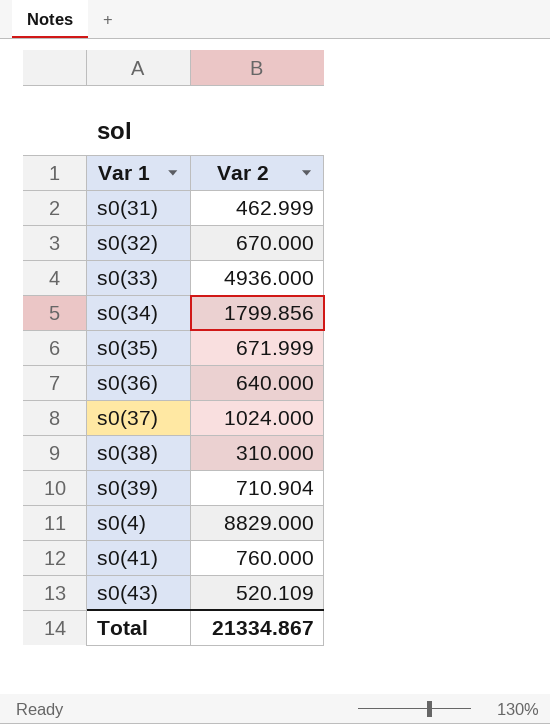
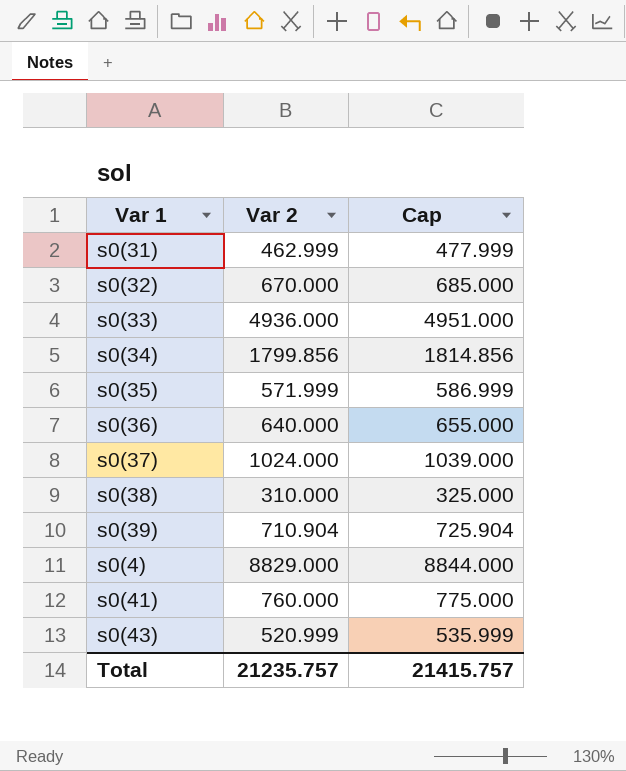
column Cap | formula: none -> [Var 2] + 15
s0(35) | Var 2: 671.999 -> 571.999
s0(43) | Var 2: 520.109 -> 520.999
Total | Var 2: 21334.867 -> 21235.757

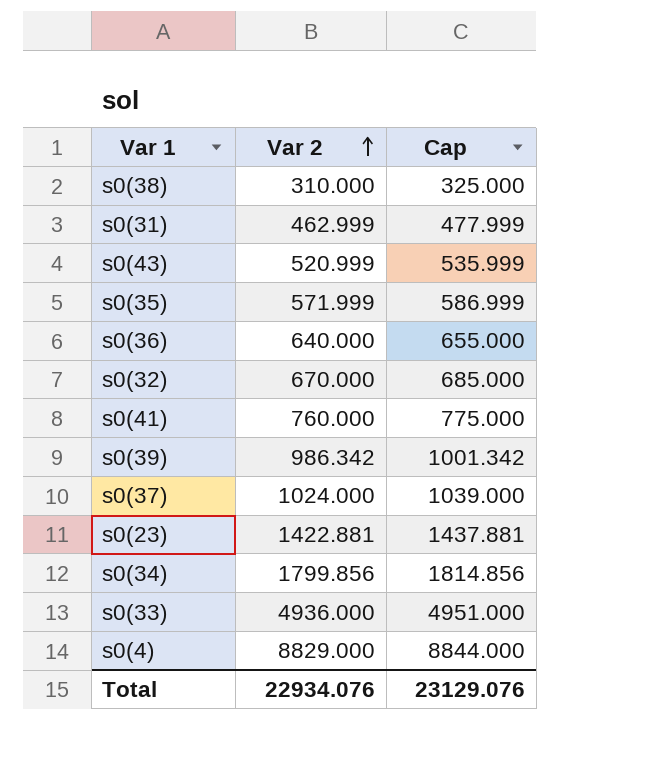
row order: none -> Var 2 ascending
s0(39) | Var 2: 710.904 -> 986.342
s0(39) | Cap: 725.904 -> 1001.342
row s0(23): none -> 1422.881 | 1437.881
Total | Var 2: 21235.757 -> 22934.076
Total | Cap: 21415.757 -> 23129.076

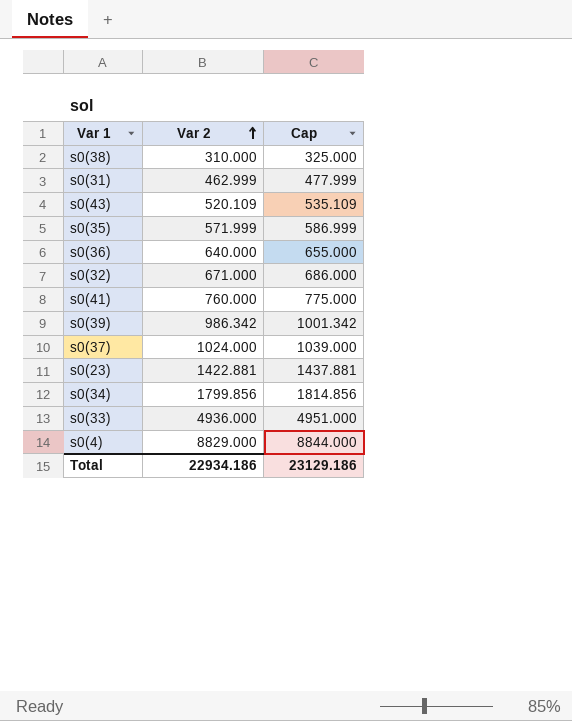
s0(43) | Var 2: 520.999 -> 520.109
s0(43) | Cap: 535.999 -> 535.109
s0(32) | Var 2: 670.000 -> 671.000
s0(32) | Cap: 685.000 -> 686.000
Total | Var 2: 22934.076 -> 22934.186
Total | Cap: 23129.076 -> 23129.186

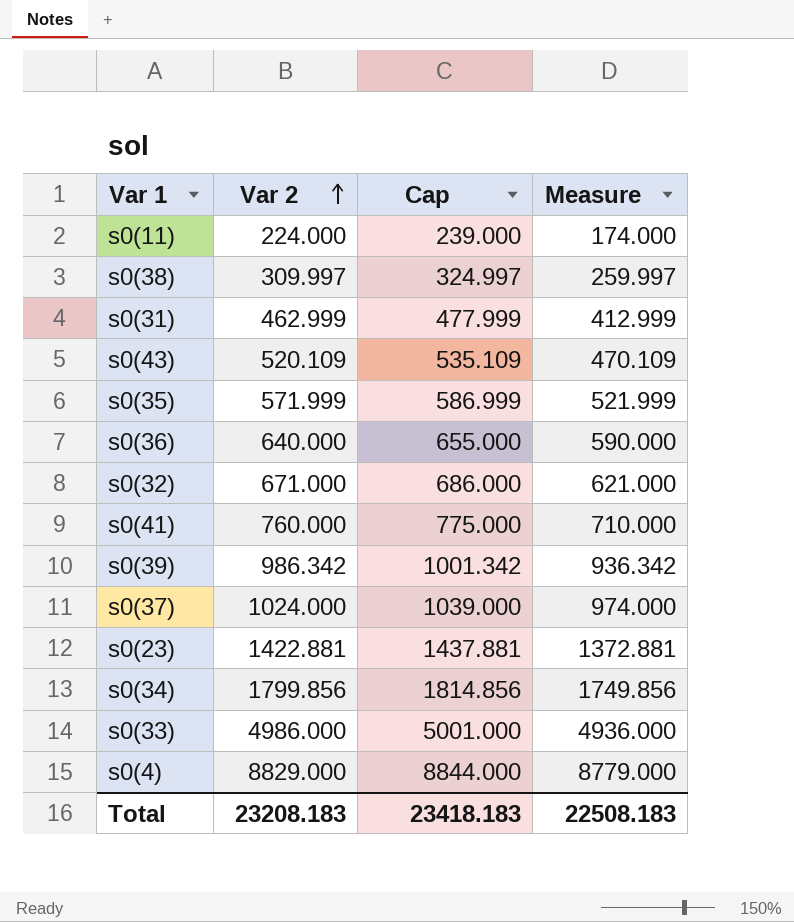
column Measure | formula: none -> [Var 2] - 50
row s0(11): none -> 224.000 | 239.000 | 174.000
s0(38) | Var 2: 310.000 -> 309.997
s0(38) | Cap: 325.000 -> 324.997
s0(33) | Var 2: 4936.000 -> 4986.000
s0(33) | Cap: 4951.000 -> 5001.000
Total | Var 2: 22934.186 -> 23208.183
Total | Cap: 23129.186 -> 23418.183

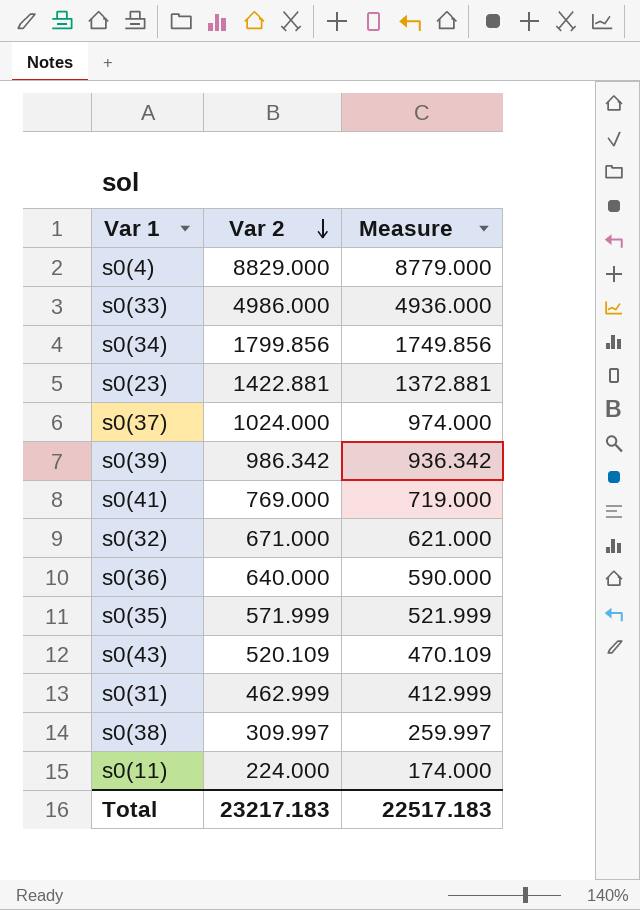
row order: Var 2 ascending -> Var 2 descending
column Cap | formula: [Var 2] + 15 -> none
s0(41) | Var 2: 760.000 -> 769.000
s0(41) | Measure: 710.000 -> 719.000
Total | Var 2: 23208.183 -> 23217.183
Total | Measure: 22508.183 -> 22517.183

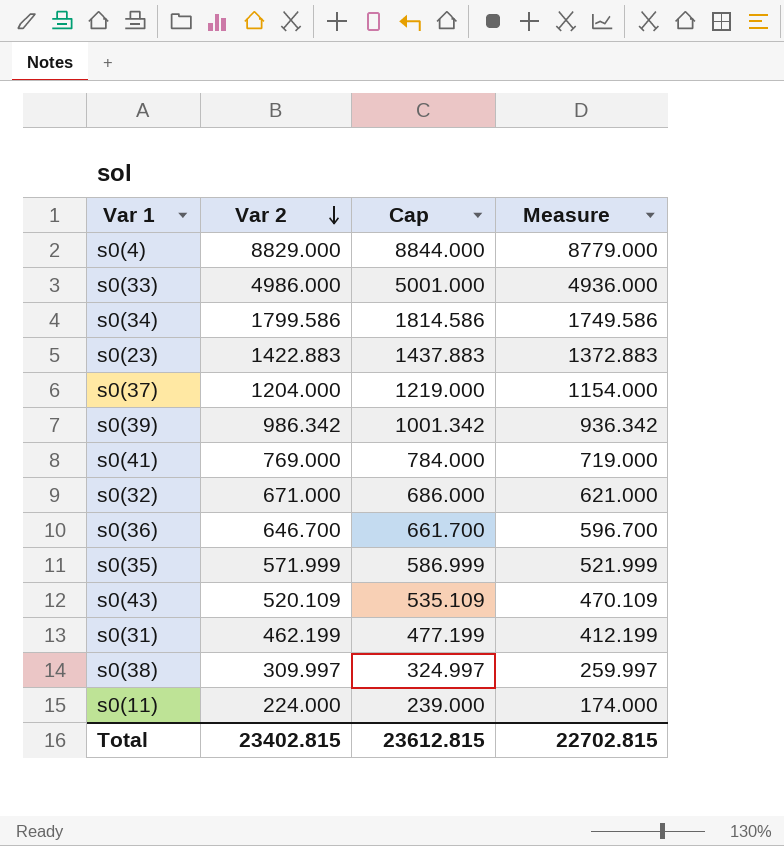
column Cap | formula: none -> [Var 2] + 15
s0(34) | Var 2: 1799.856 -> 1799.586
s0(34) | Measure: 1749.856 -> 1749.586
s0(23) | Var 2: 1422.881 -> 1422.883
s0(23) | Measure: 1372.881 -> 1372.883
s0(37) | Var 2: 1024.000 -> 1204.000
s0(37) | Measure: 974.000 -> 1154.000
s0(36) | Var 2: 640.000 -> 646.700
s0(36) | Measure: 590.000 -> 596.700
s0(31) | Var 2: 462.999 -> 462.199
s0(31) | Measure: 412.999 -> 412.199
Total | Var 2: 23217.183 -> 23402.815
Total | Measure: 22517.183 -> 22702.815

